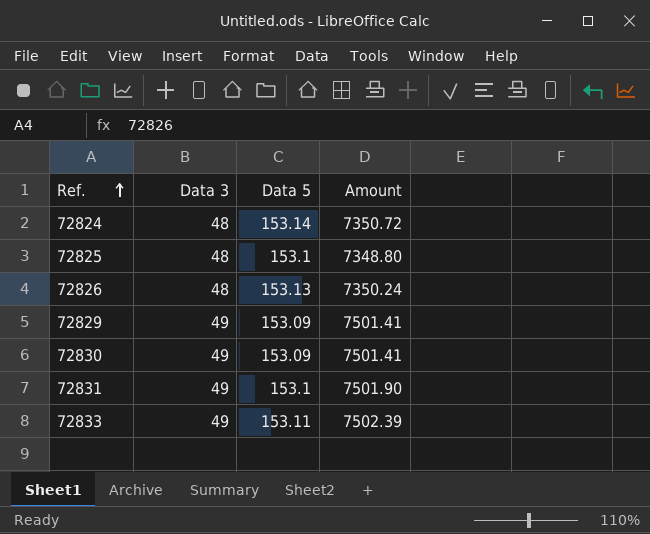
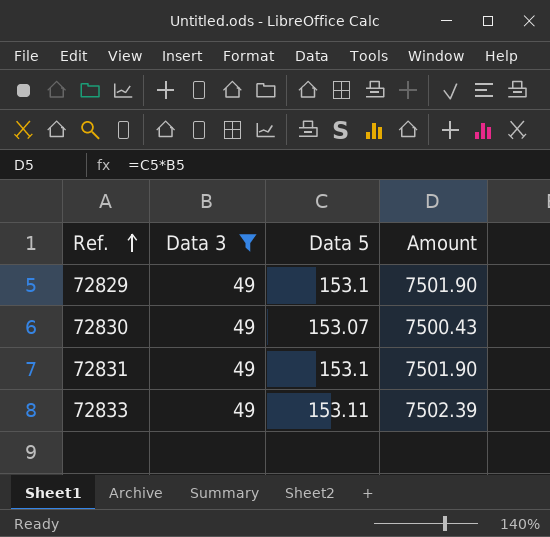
filter: none -> Data 3 = 49
72829 | Data 5: 153.09 -> 153.1
72829 | Amount: 7501.41 -> 7501.90
72830 | Data 5: 153.09 -> 153.07
72830 | Amount: 7501.41 -> 7500.43

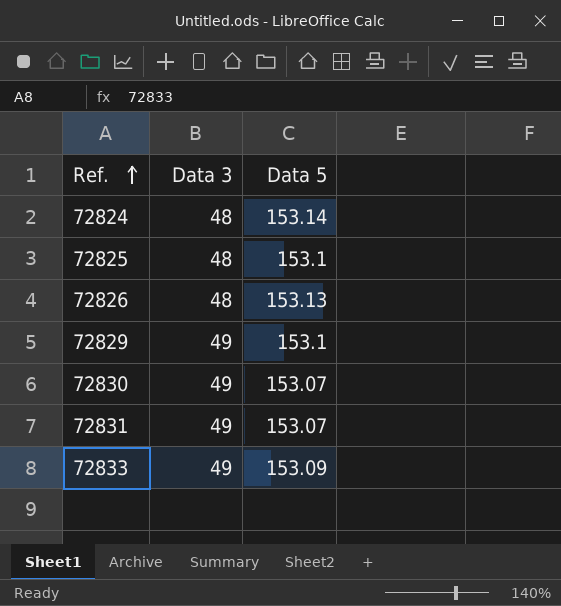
filter: Data 3 = 49 -> none
column Amount | formula: [Data 3] * [Data 5] -> none
72831 | Data 5: 153.1 -> 153.07
72833 | Data 5: 153.11 -> 153.09

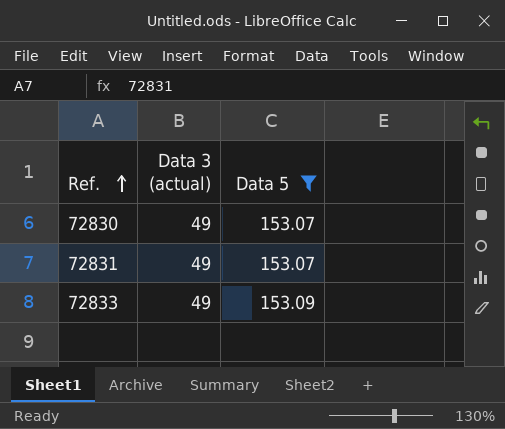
filter: none -> Data 5 <= 153.09
column name: Data 3 -> Data 3 (actual)

